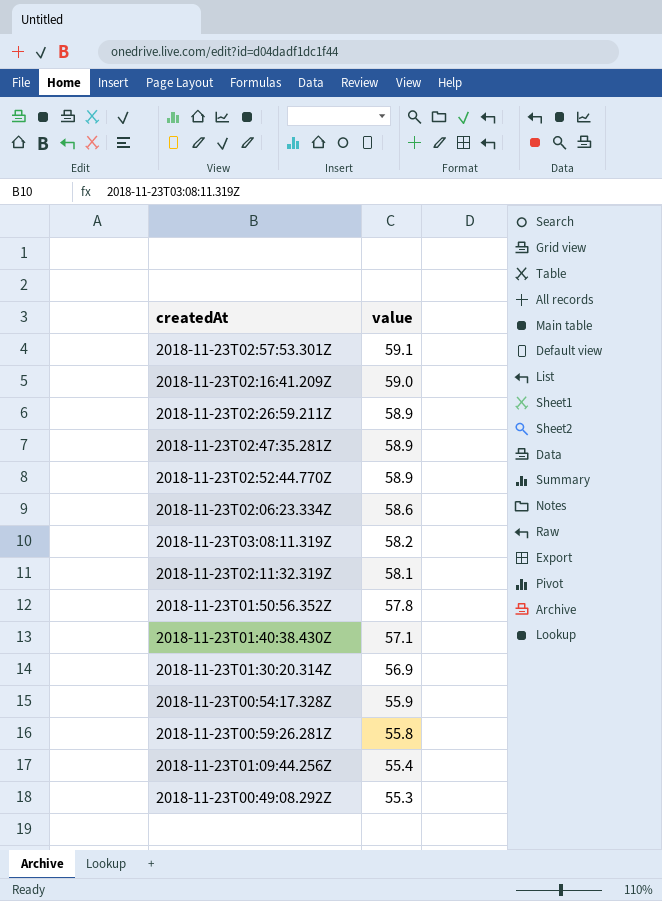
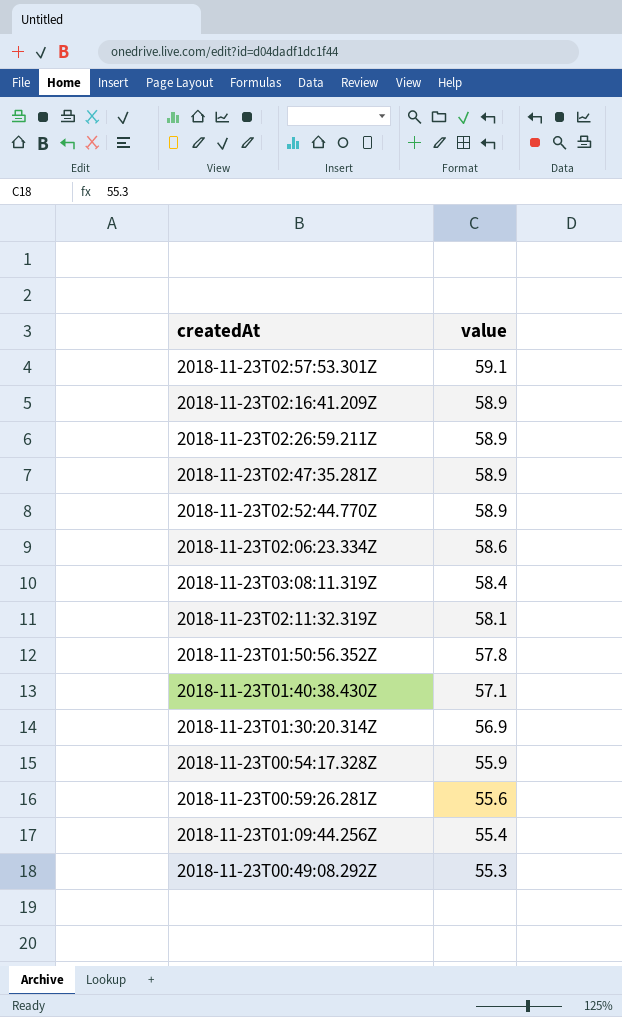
2018-11-23T02:16:41.209Z | value: 59.0 -> 58.9
2018-11-23T03:08:11.319Z | value: 58.2 -> 58.4
2018-11-23T00:59:26.281Z | value: 55.8 -> 55.6

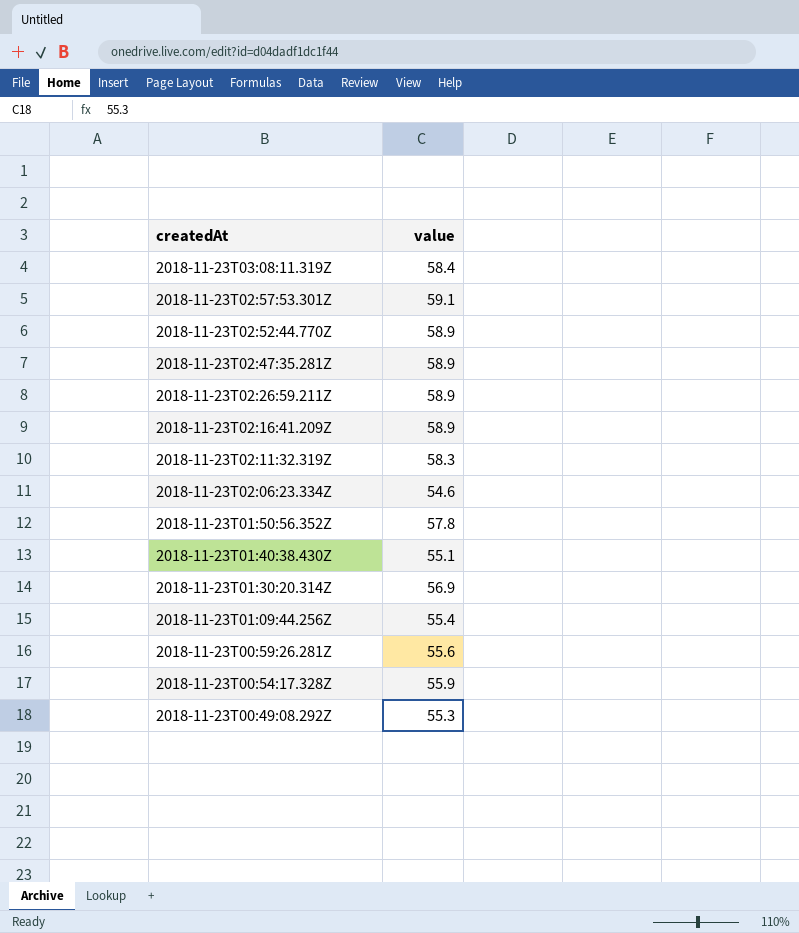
row order: value descending -> createdAt descending
2018-11-23T02:11:32.319Z | value: 58.1 -> 58.3
2018-11-23T02:06:23.334Z | value: 58.6 -> 54.6
2018-11-23T01:40:38.430Z | value: 57.1 -> 55.1

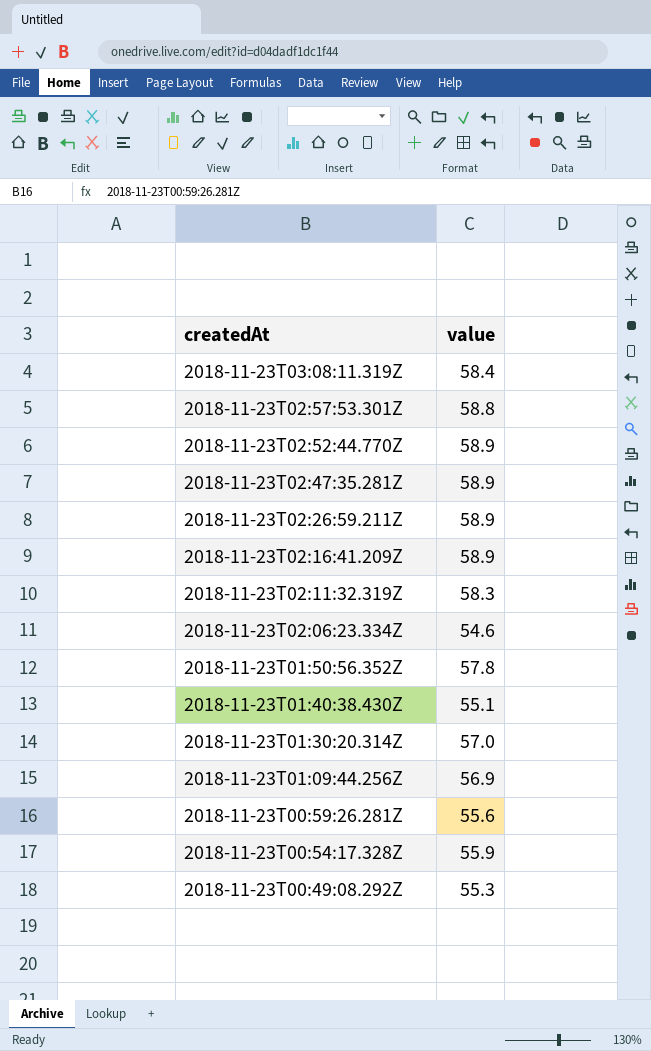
2018-11-23T02:57:53.301Z | value: 59.1 -> 58.8
2018-11-23T01:30:20.314Z | value: 56.9 -> 57.0
2018-11-23T01:09:44.256Z | value: 55.4 -> 56.9

